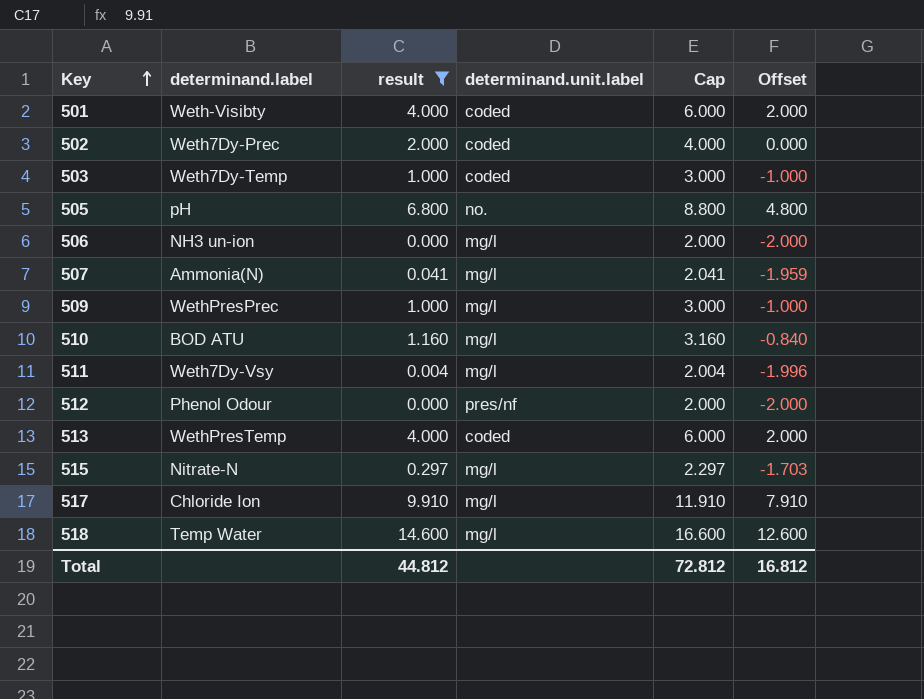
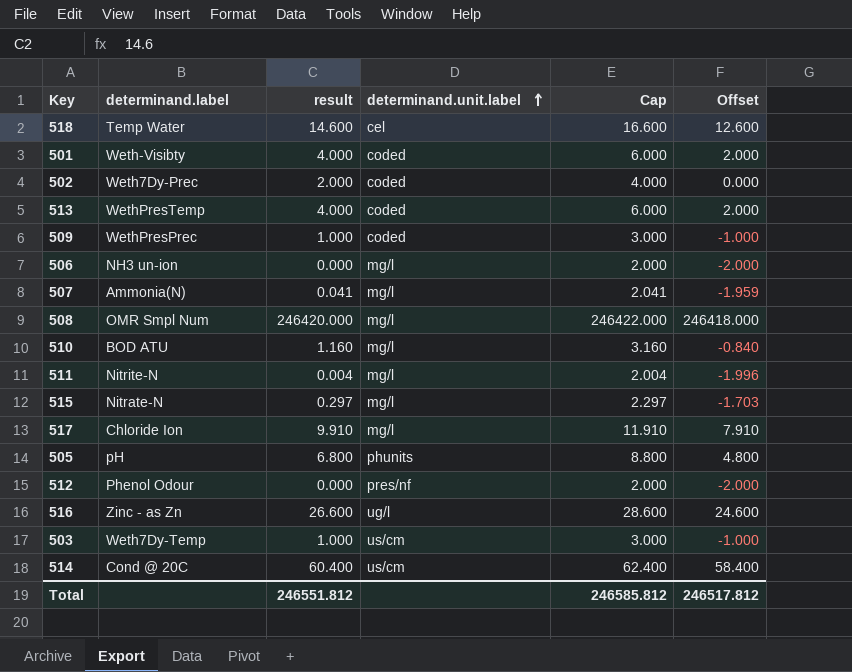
filter: result <= 14.600 -> none
row order: Key ascending -> determinand.unit.label ascending
518 | determinand.unit.label: mg/l -> cel
509 | determinand.unit.label: mg/l -> coded
511 | determinand.label: Weth7Dy-Vsy -> Nitrite-N
505 | determinand.unit.label: no. -> phunits
503 | determinand.unit.label: coded -> us/cm
Total | result: 44.812 -> 246551.812
Total | Cap: 72.812 -> 246585.812
Total | Offset: 16.812 -> 246517.812

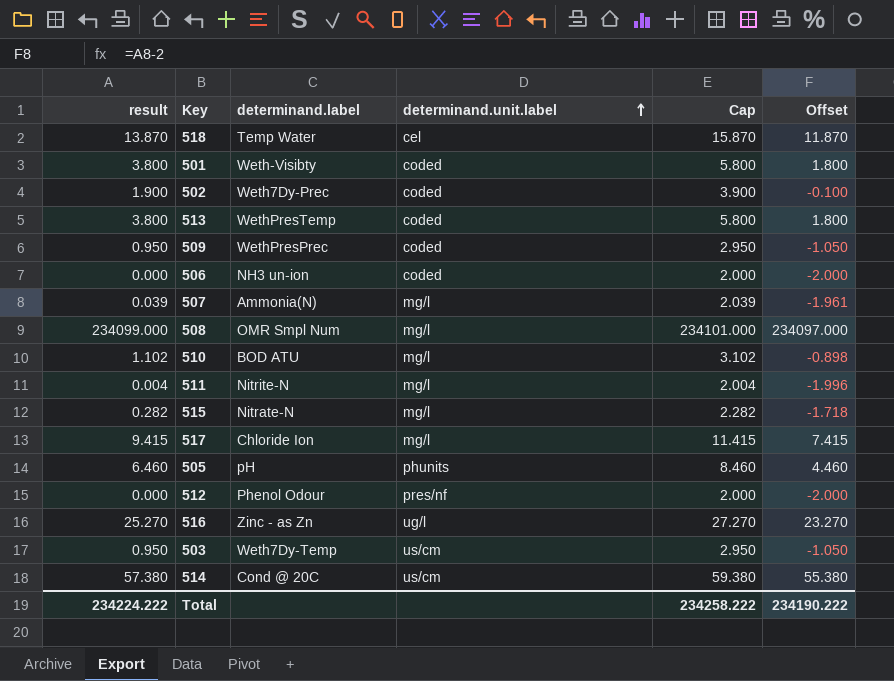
column result | position: 3 -> 1
518 | result: 14.600 -> 13.870
518 | Cap: 16.600 -> 15.870
518 | Offset: 12.600 -> 11.870
501 | result: 4.000 -> 3.800
501 | Cap: 6.000 -> 5.800
501 | Offset: 2.000 -> 1.800
502 | result: 2.000 -> 1.900
502 | Cap: 4.000 -> 3.900
502 | Offset: 0.000 -> -0.100
513 | result: 4.000 -> 3.800
513 | Cap: 6.000 -> 5.800
513 | Offset: 2.000 -> 1.800
509 | result: 1.000 -> 0.950
509 | Cap: 3.000 -> 2.950
509 | Offset: -1.000 -> -1.050
506 | determinand.unit.label: mg/l -> coded
507 | result: 0.041 -> 0.039
507 | Cap: 2.041 -> 2.039
507 | Offset: -1.959 -> -1.961
508 | result: 246420.000 -> 234099.000
508 | Cap: 246422.000 -> 234101.000
508 | Offset: 246418.000 -> 234097.000
510 | result: 1.160 -> 1.102
510 | Cap: 3.160 -> 3.102
510 | Offset: -0.840 -> -0.898
515 | result: 0.297 -> 0.282
515 | Cap: 2.297 -> 2.282
515 | Offset: -1.703 -> -1.718
517 | result: 9.910 -> 9.415
517 | Cap: 11.910 -> 11.415
517 | Offset: 7.910 -> 7.415
505 | result: 6.800 -> 6.460
505 | Cap: 8.800 -> 8.460
505 | Offset: 4.800 -> 4.460
516 | result: 26.600 -> 25.270
516 | Cap: 28.600 -> 27.270
516 | Offset: 24.600 -> 23.270
503 | result: 1.000 -> 0.950
503 | Cap: 3.000 -> 2.950
503 | Offset: -1.000 -> -1.050
514 | result: 60.400 -> 57.380
514 | Cap: 62.400 -> 59.380
514 | Offset: 58.400 -> 55.380
Total | result: 246551.812 -> 234224.222
Total | Cap: 246585.812 -> 234258.222
Total | Offset: 246517.812 -> 234190.222

